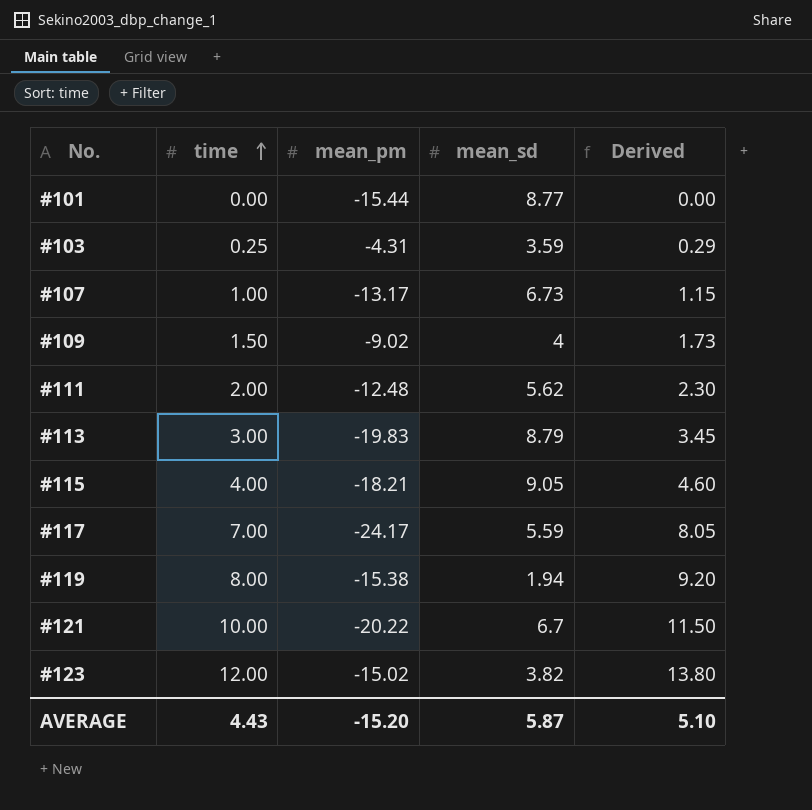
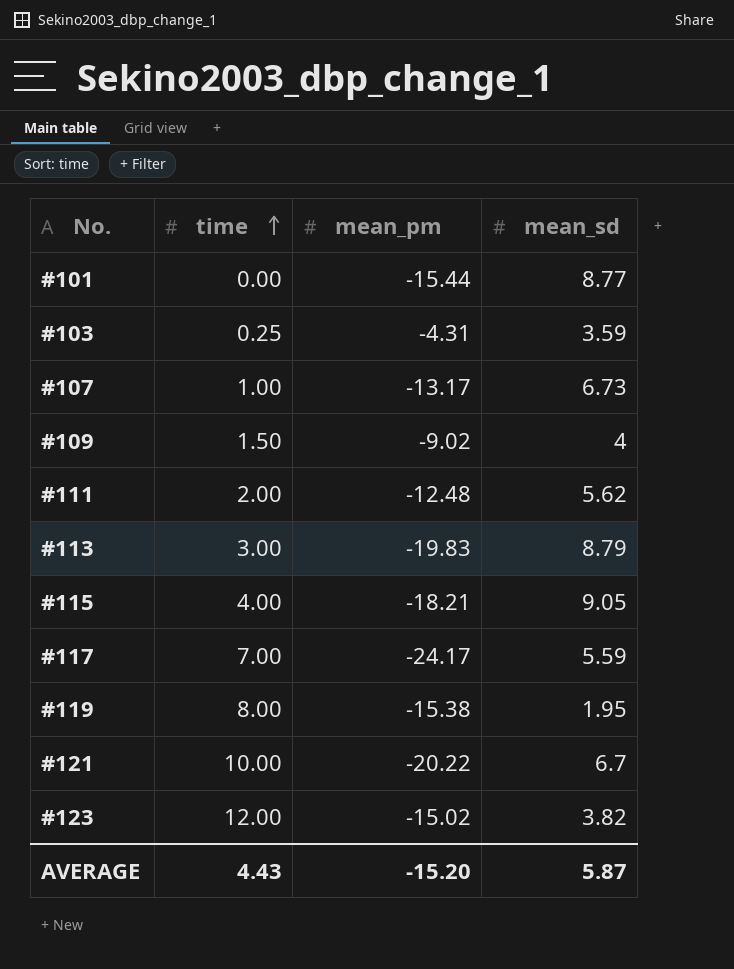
column Derived | formula: [time] * 1.15 -> none
#119 | mean_sd: 1.94 -> 1.95

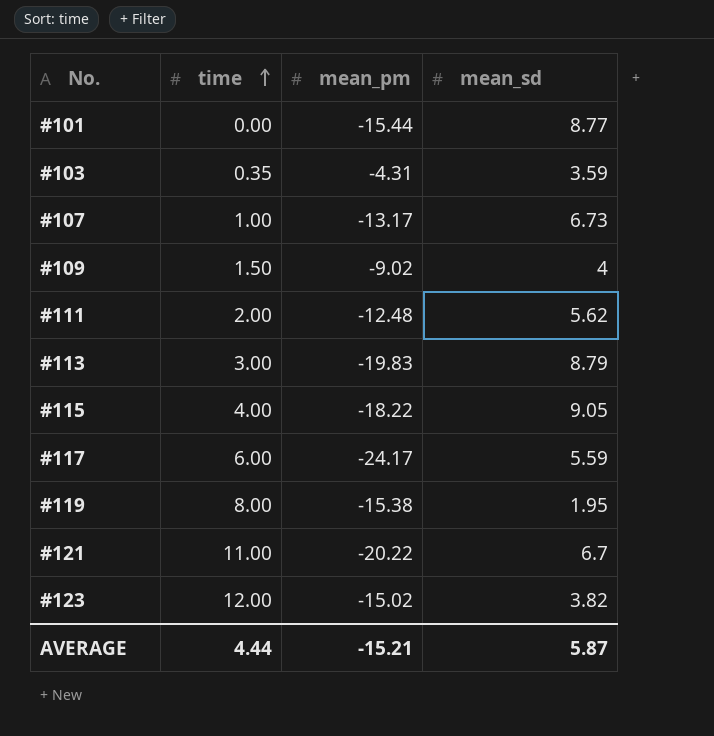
#103 | time: 0.25 -> 0.35
#115 | mean_pm: -18.21 -> -18.22
#117 | time: 7.00 -> 6.00
#121 | time: 10.00 -> 11.00
AVERAGE | time: 4.43 -> 4.44
AVERAGE | mean_pm: -15.20 -> -15.21

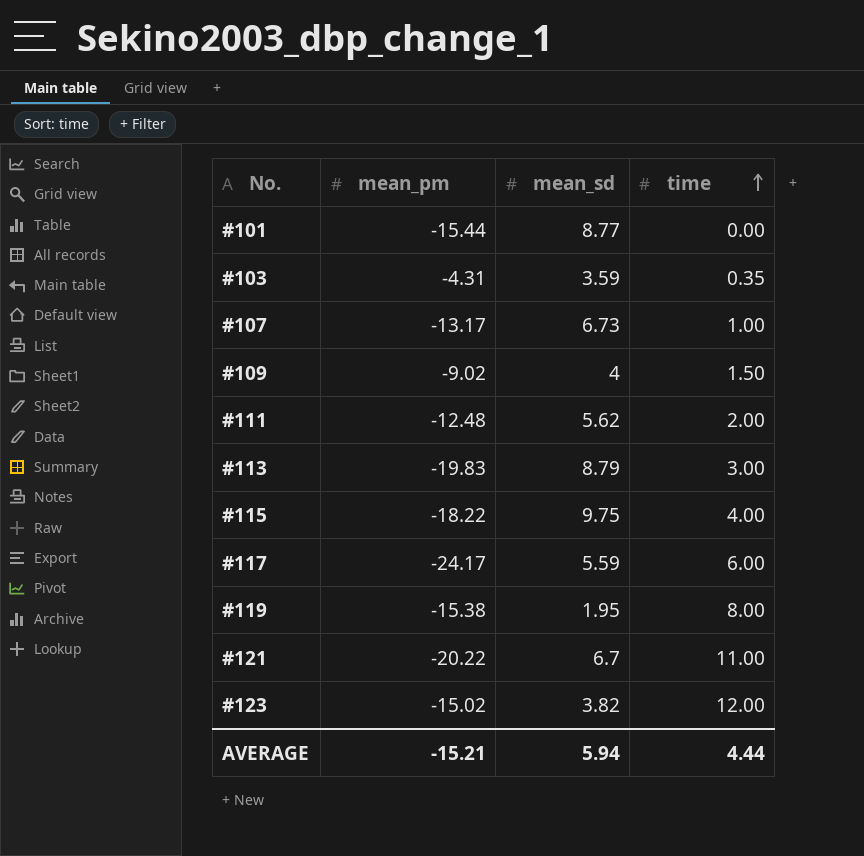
column time | position: 2 -> 4
#115 | mean_sd: 9.05 -> 9.75
AVERAGE | mean_sd: 5.87 -> 5.94

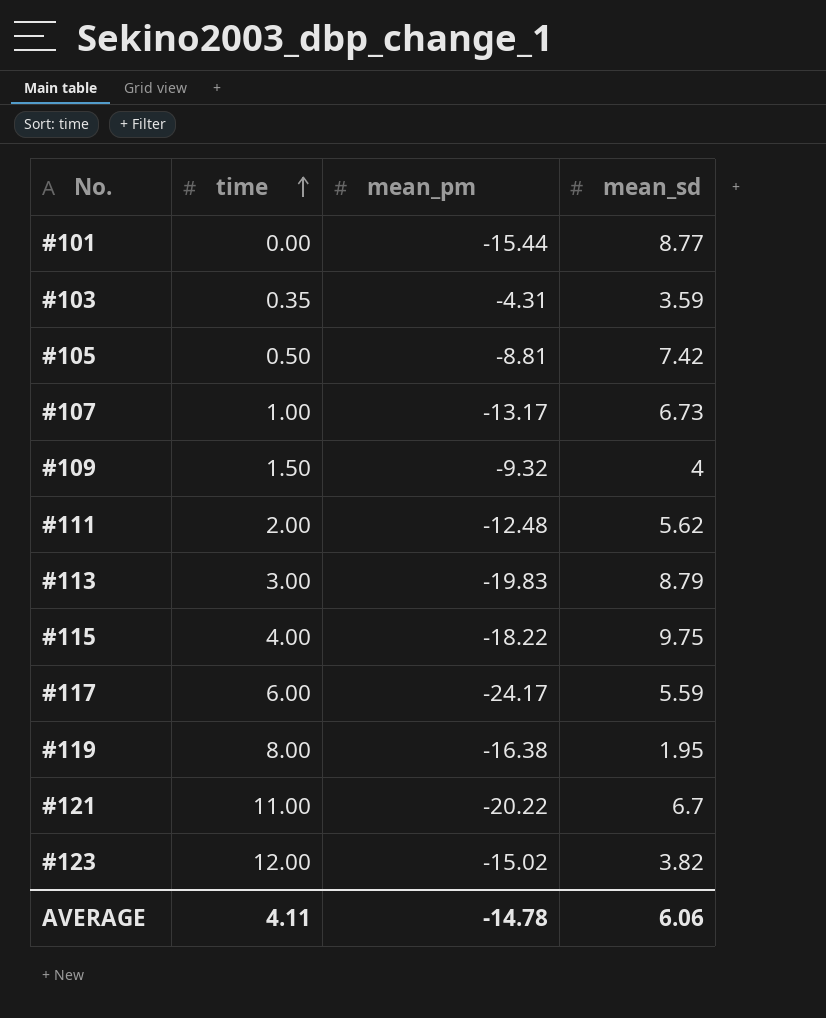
column time | position: 4 -> 2
row #105: none -> 0.50 | -8.81 | 7.42
#109 | mean_pm: -9.02 -> -9.32
#119 | mean_pm: -15.38 -> -16.38
AVERAGE | time: 4.44 -> 4.11
AVERAGE | mean_pm: -15.21 -> -14.78
AVERAGE | mean_sd: 5.94 -> 6.06

